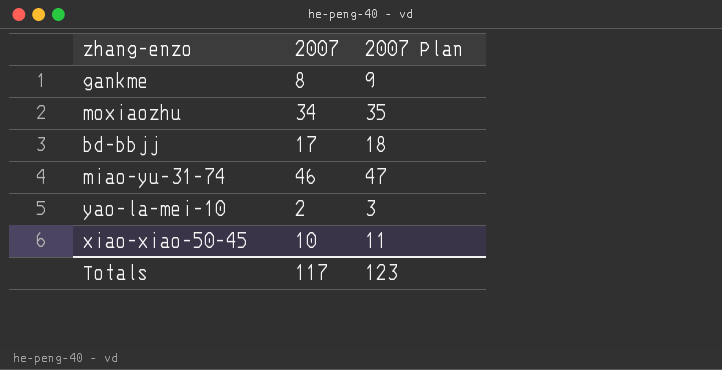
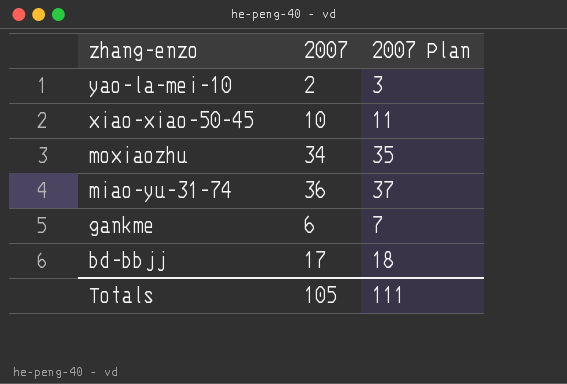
row order: none -> zhang-enzo descending
miao-yu-31-74 | 2007: 46 -> 36
miao-yu-31-74 | 2007 Plan: 47 -> 37
gankme | 2007: 8 -> 6
gankme | 2007 Plan: 9 -> 7
Totals | 2007: 117 -> 105
Totals | 2007 Plan: 123 -> 111

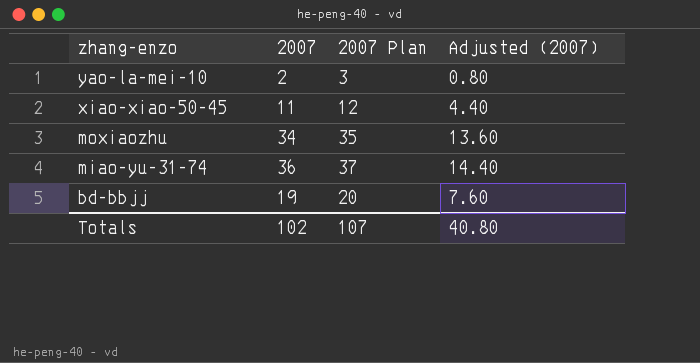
column Adjusted (2007) | formula: none -> [2007] * 0.4
row gankme: 6 | 7 -> none
xiao-xiao-50-45 | 2007: 10 -> 11
xiao-xiao-50-45 | 2007 Plan: 11 -> 12
bd-bbjj | 2007: 17 -> 19
bd-bbjj | 2007 Plan: 18 -> 20
Totals | 2007: 105 -> 102
Totals | 2007 Plan: 111 -> 107

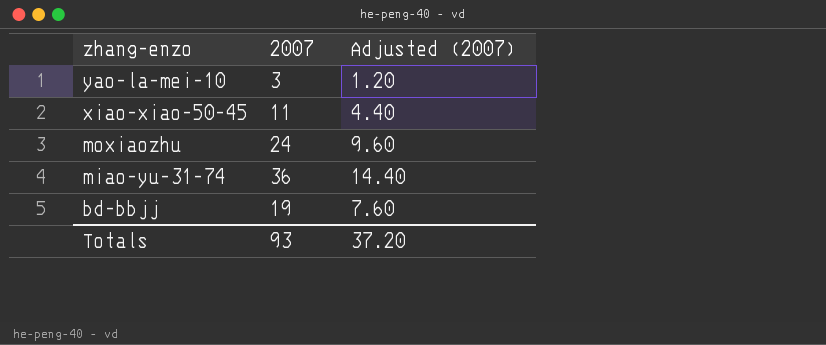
column 2007 Plan | formula: [2007] + 1 -> none
yao-la-mei-10 | 2007: 2 -> 3
yao-la-mei-10 | Adjusted (2007): 0.80 -> 1.20
moxiaozhu | 2007: 34 -> 24
moxiaozhu | Adjusted (2007): 13.60 -> 9.60
Totals | 2007: 102 -> 93
Totals | Adjusted (2007): 40.80 -> 37.20

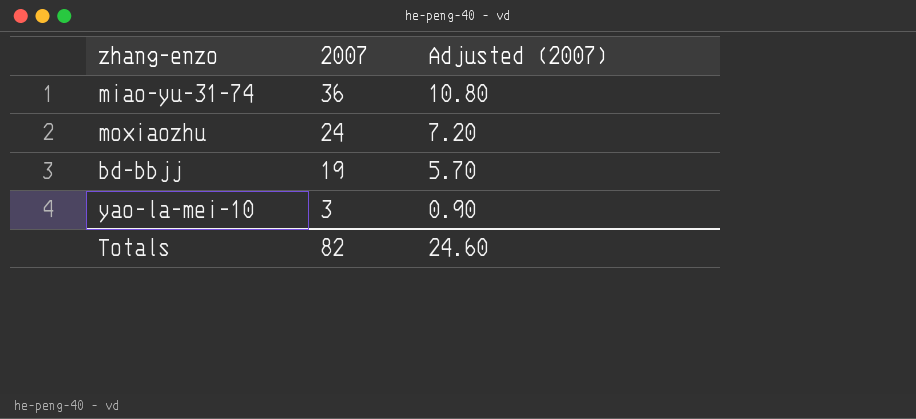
row order: zhang-enzo descending -> 2007 descending
column Adjusted (2007) | formula: [2007] * 0.4 -> [2007] * 0.3
row xiao-xiao-50-45: 11 | 4.40 -> none
Totals | 2007: 93 -> 82
Totals | Adjusted (2007): 37.20 -> 24.60

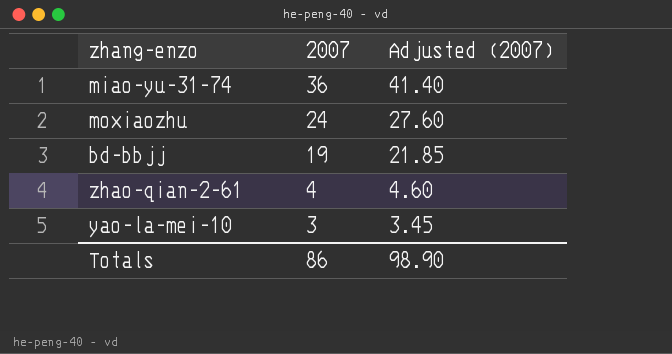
column Adjusted (2007) | formula: [2007] * 0.3 -> [2007] * 1.15
row zhao-qian-2-61: none -> 4 | 4.60
Totals | 2007: 82 -> 86
Totals | Adjusted (2007): 24.60 -> 98.90

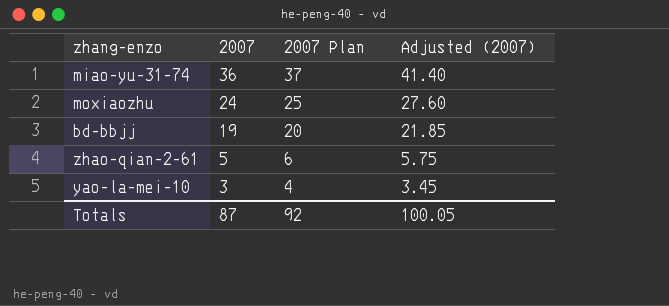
column 2007 Plan | formula: none -> [2007] + 1
zhao-qian-2-61 | 2007: 4 -> 5
zhao-qian-2-61 | Adjusted (2007): 4.60 -> 5.75
Totals | 2007: 86 -> 87
Totals | Adjusted (2007): 98.90 -> 100.05

